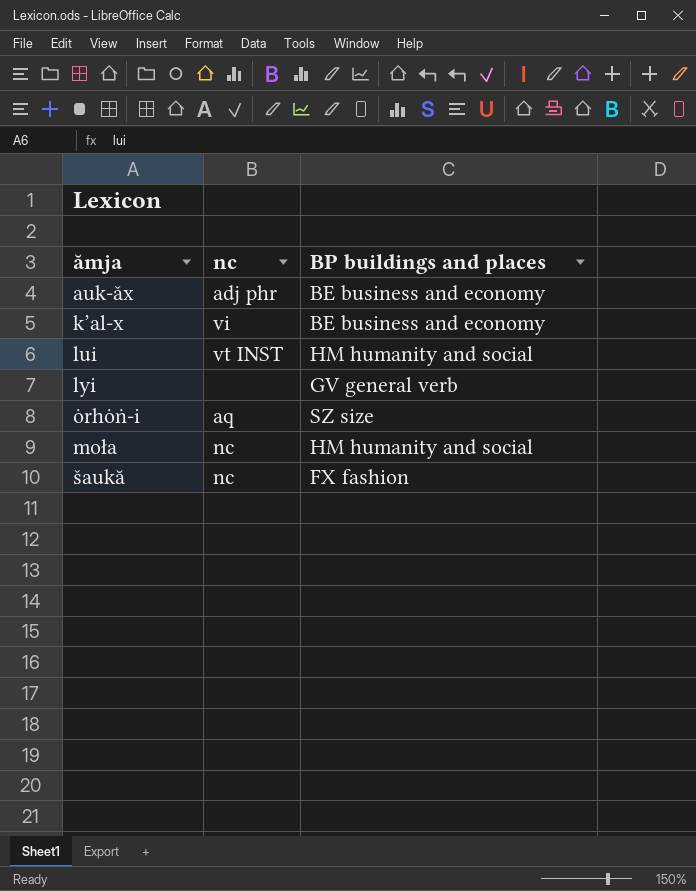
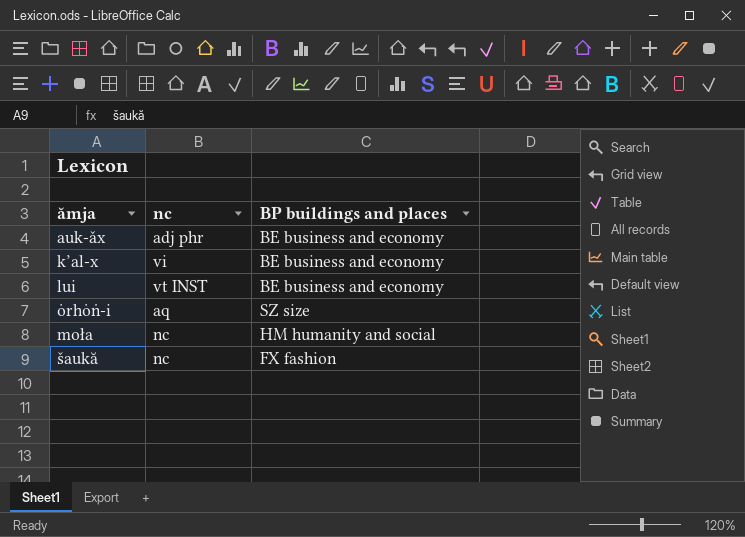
row lyi: none | GV general verb -> none
lui | BP buildings and places: HM humanity and social -> BE business and economy

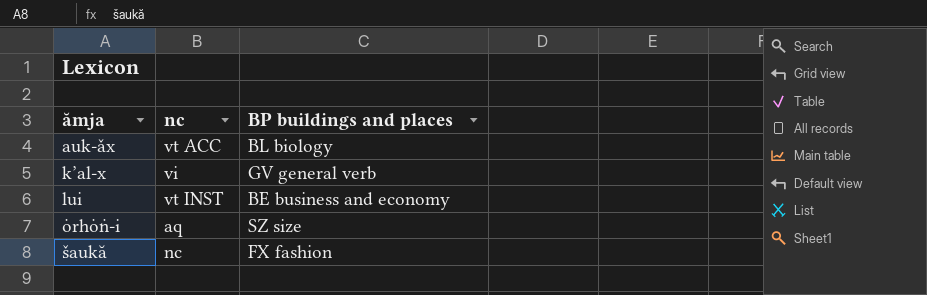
row moła: nc | HM humanity and social -> none
auk-ǎx | nc: adj phr -> vt ACC
auk-ǎx | BP buildings and places: BE business and economy -> BL biology
k’al-x | BP buildings and places: BE business and economy -> GV general verb

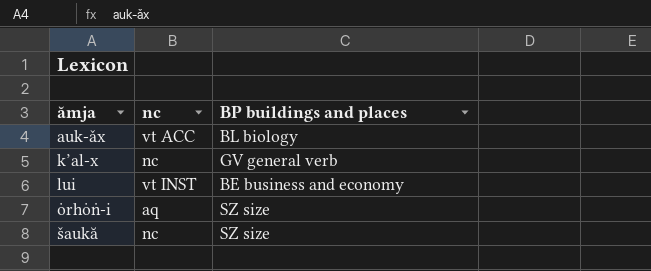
k’al-x | nc: vi -> nc
šaukă | BP buildings and places: FX fashion -> SZ size

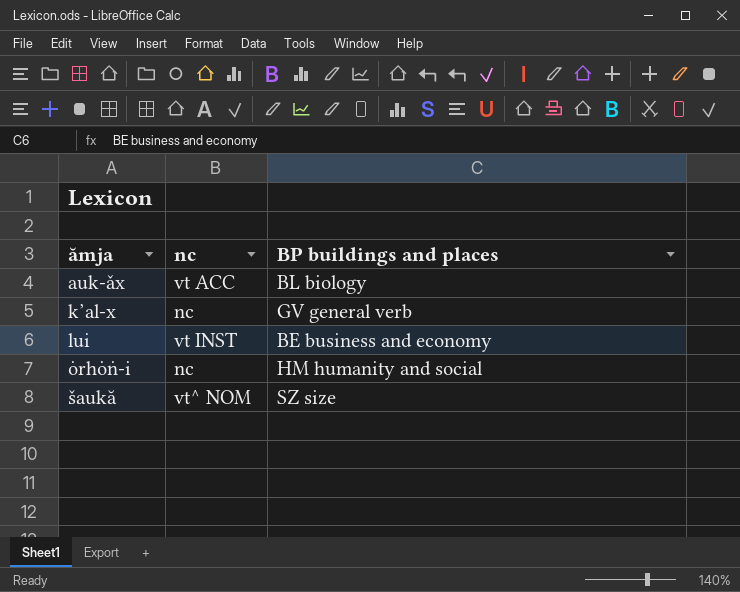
ȯrhȯṅ-i | nc: aq -> nc
ȯrhȯṅ-i | BP buildings and places: SZ size -> HM humanity and social
šaukă | nc: nc -> vt^ NOM

